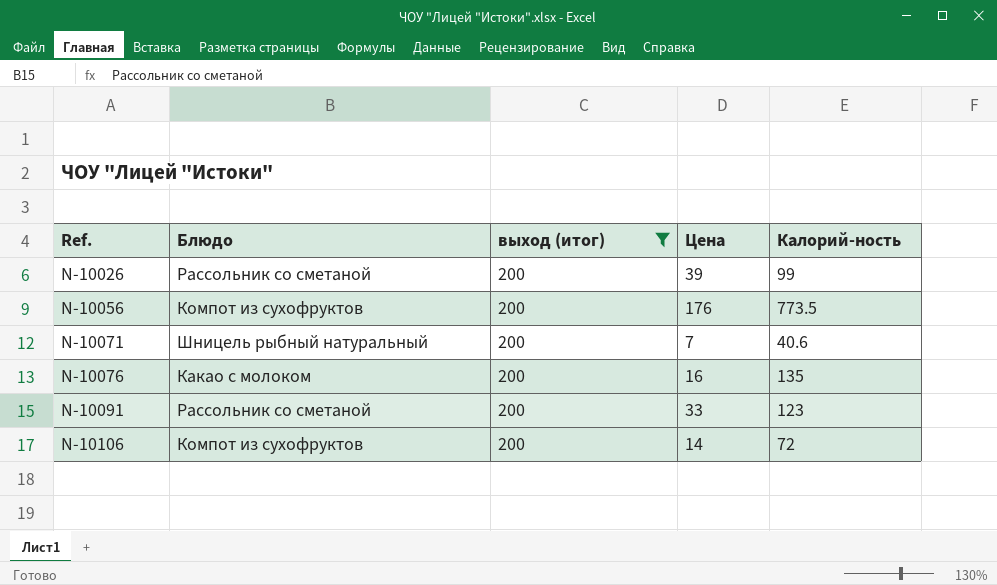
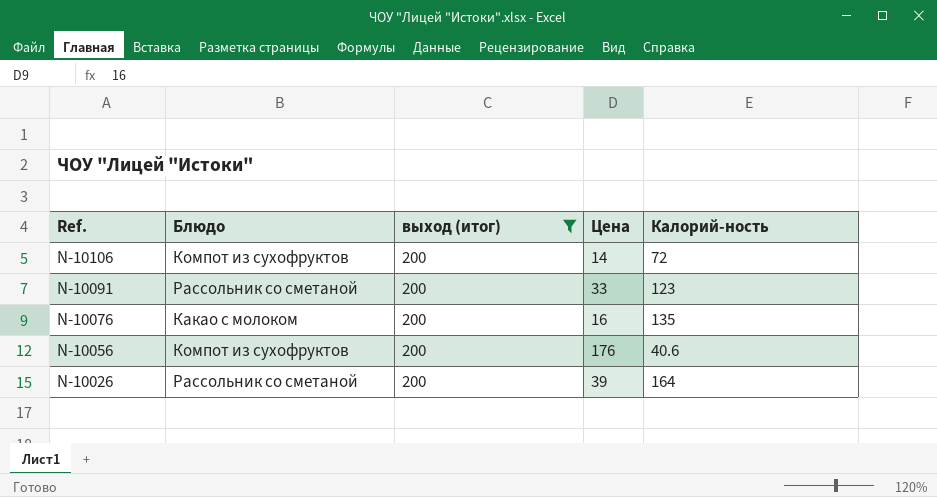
row order: Ref. ascending -> Ref. descending
row N-10071: Шницель рыбный натуральный | 200 | 7 | 40.6 -> none
N-10056 | Калорий-ность: 773.5 -> 40.6
N-10026 | Калорий-ность: 99 -> 164

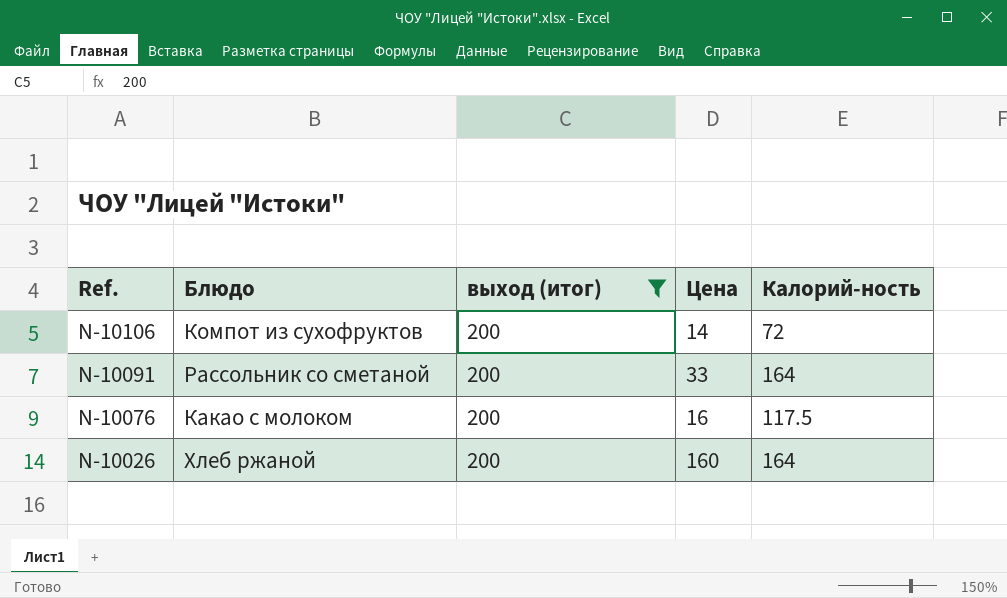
row N-10056: Компот из сухофруктов | 200 | 176 | 40.6 -> none
N-10091 | Калорий-ность: 123 -> 164
N-10076 | Калорий-ность: 135 -> 117.5
N-10026 | Блюдо: Рассольник со сметаной -> Хлеб ржаной
N-10026 | Цена: 39 -> 160

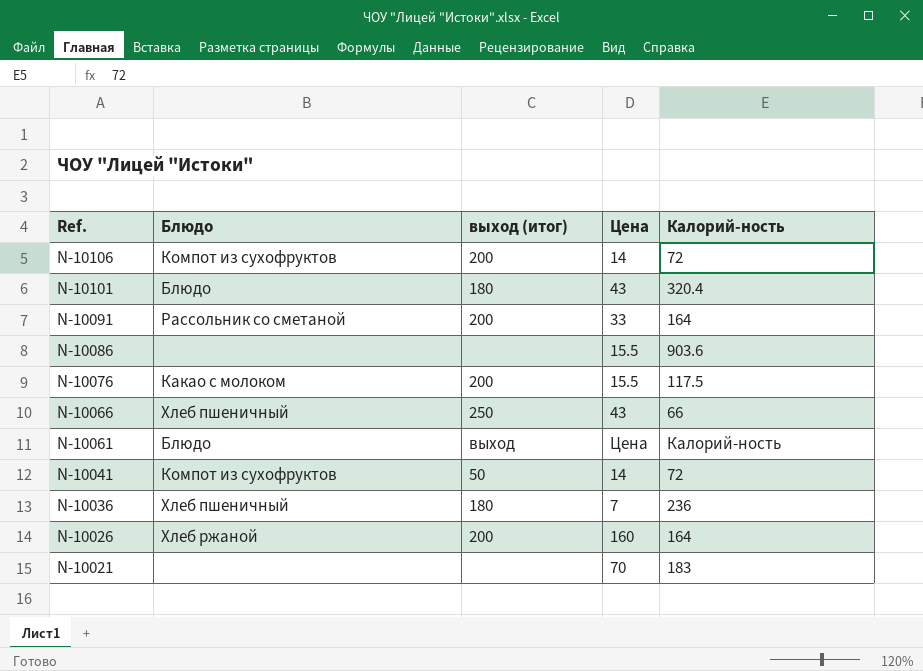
filter: выход (итог) = 200 -> none
N-10076 | Цена: 16 -> 15.5

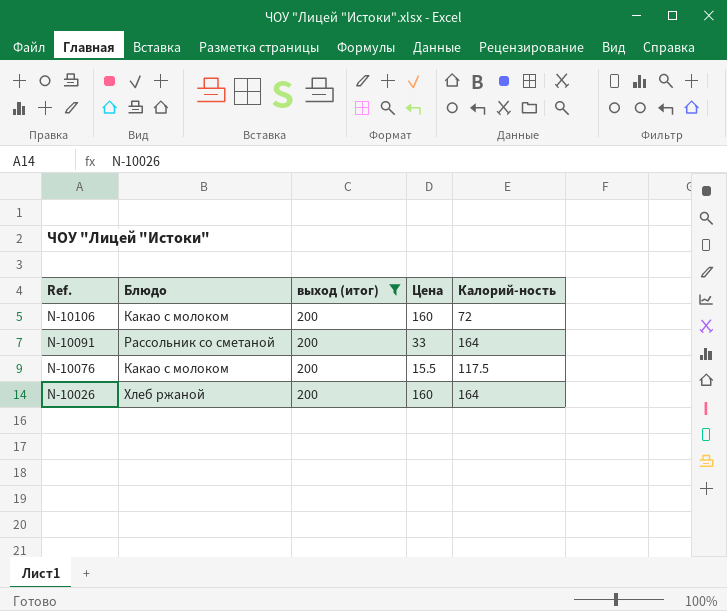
filter: none -> выход (итог) = 200
N-10106 | Блюдо: Компот из сухофруктов -> Какао с молоком
N-10106 | Цена: 14 -> 160

